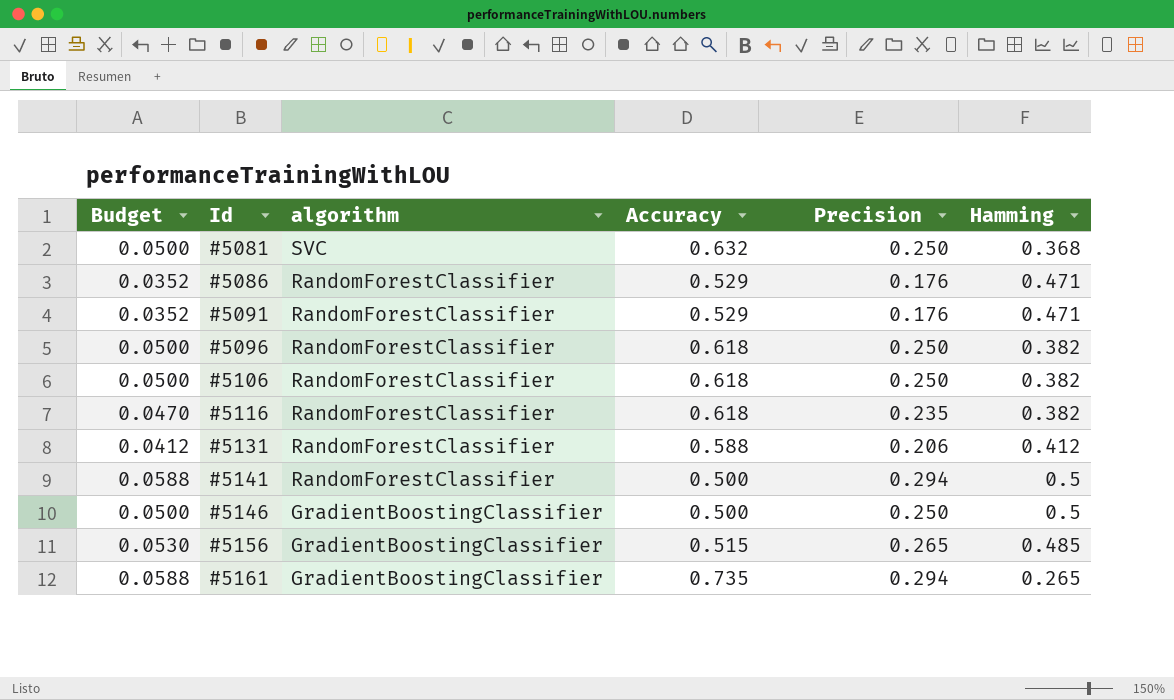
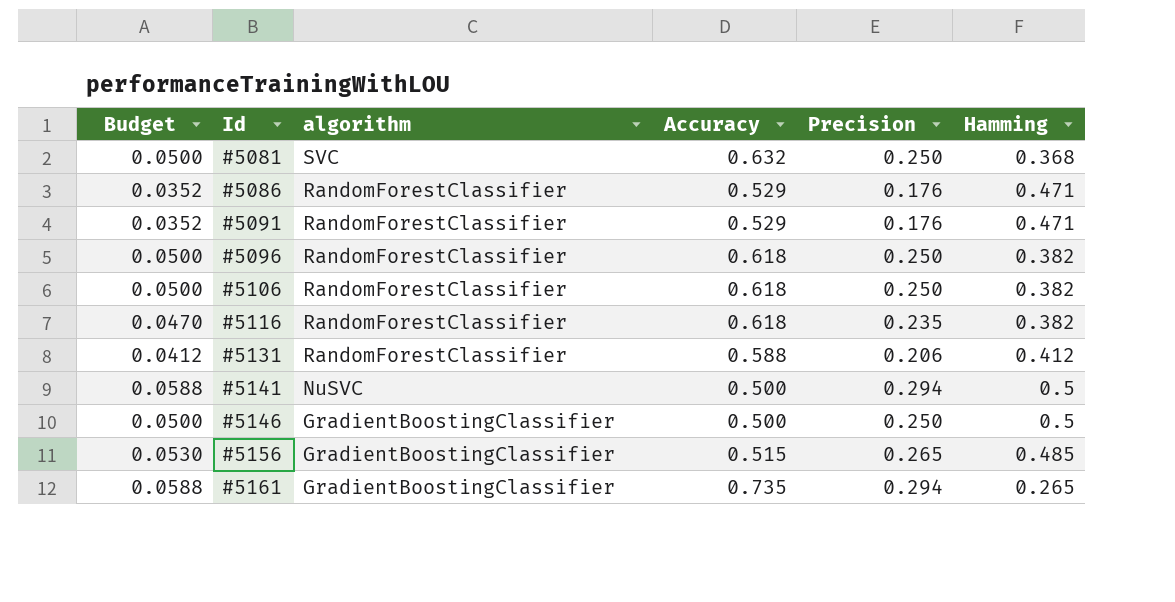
#5141 | algorithm: RandomForestClassifier -> NuSVC

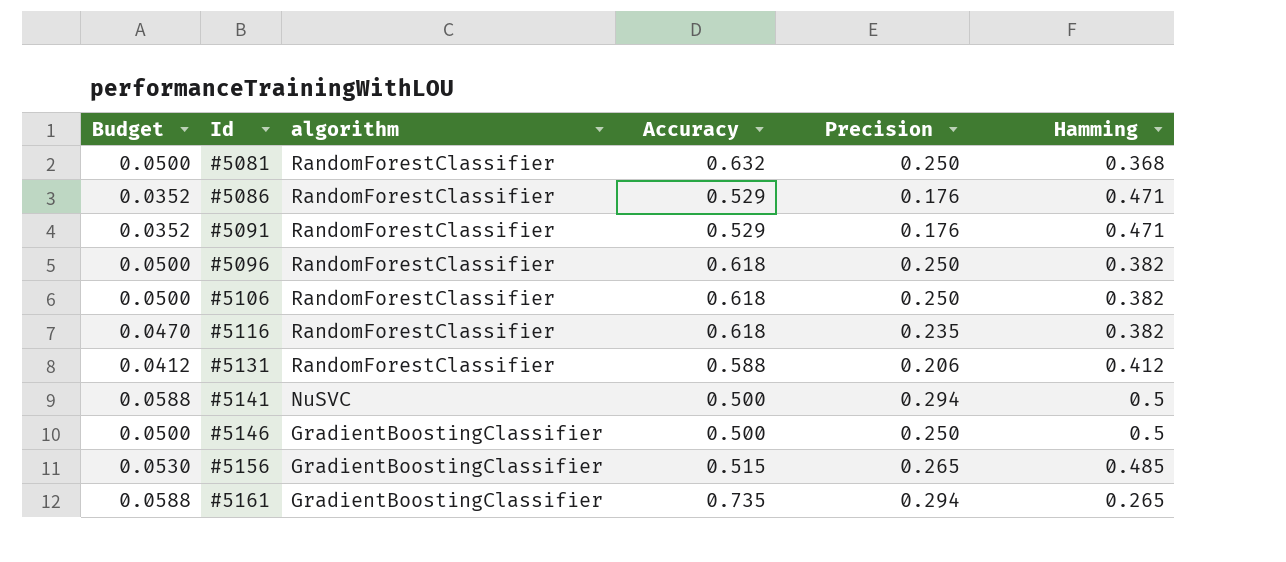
#5081 | algorithm: SVC -> RandomForestClassifier

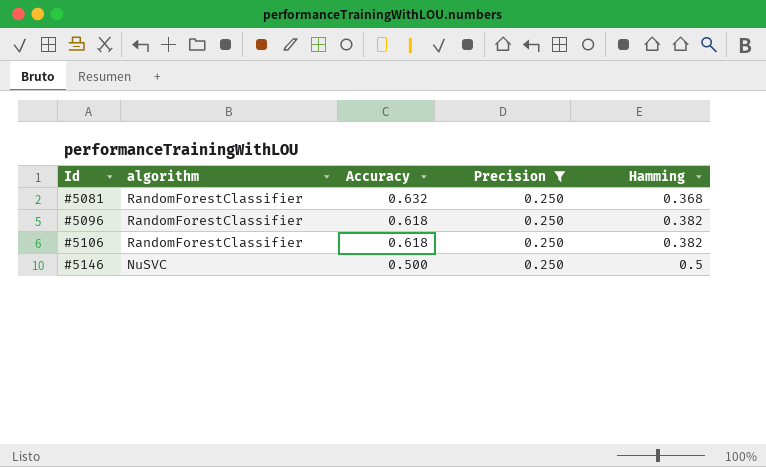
filter: none -> Precision = 0.250
column Budget | formula: [Precision] * 0.2 -> none
#5146 | algorithm: GradientBoostingClassifier -> NuSVC

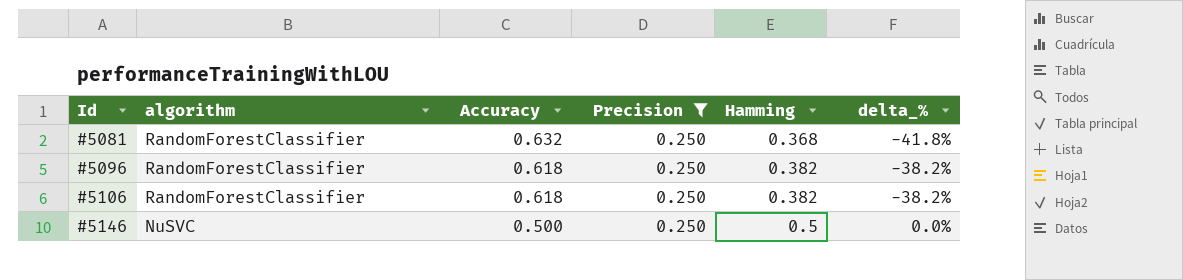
column delta_% | formula: none -> ([Hamming] - [Accuracy]) / [Accuracy]

